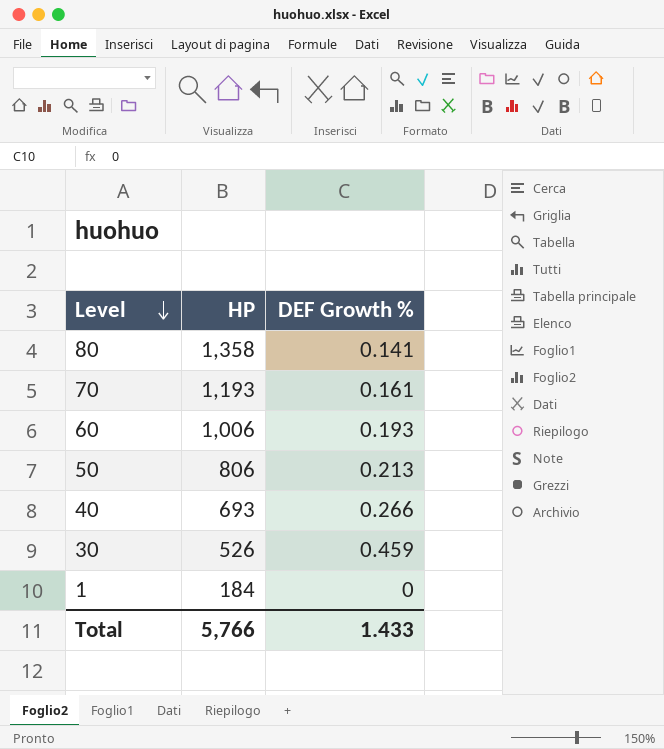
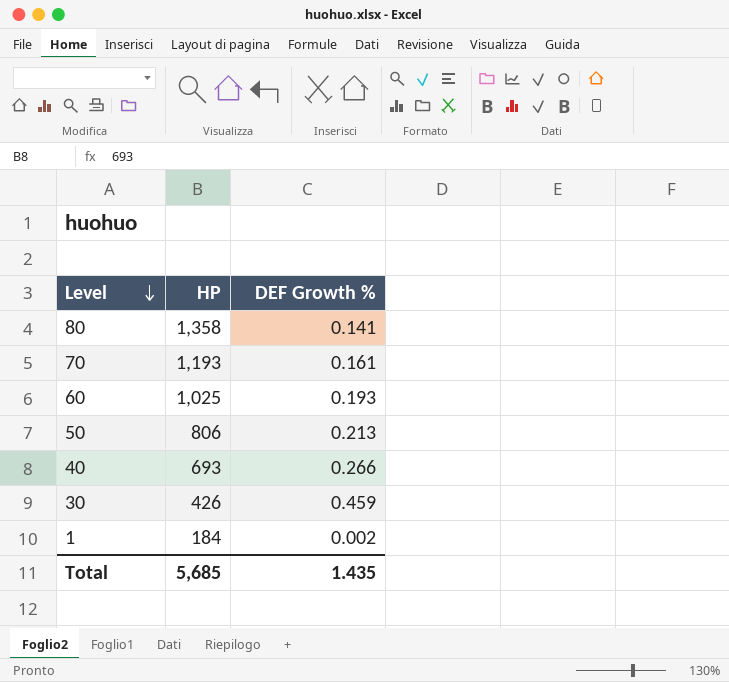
60 | HP: 1,006 -> 1,025
30 | HP: 526 -> 426
1 | DEF Growth %: 0 -> 0.002
Total | HP: 5,766 -> 5,685
Total | DEF Growth %: 1.433 -> 1.435

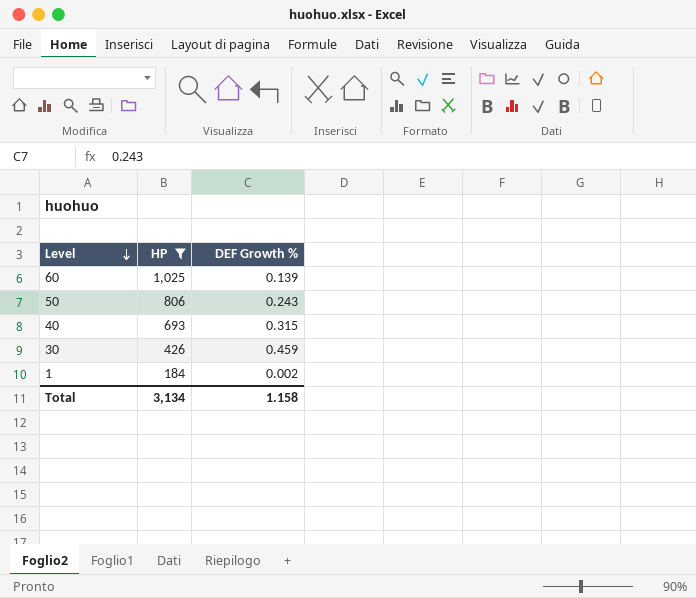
filter: none -> HP <= 1,025
60 | DEF Growth %: 0.193 -> 0.139
50 | DEF Growth %: 0.213 -> 0.243
40 | DEF Growth %: 0.266 -> 0.315
Total | HP: 5,685 -> 3,134
Total | DEF Growth %: 1.435 -> 1.158

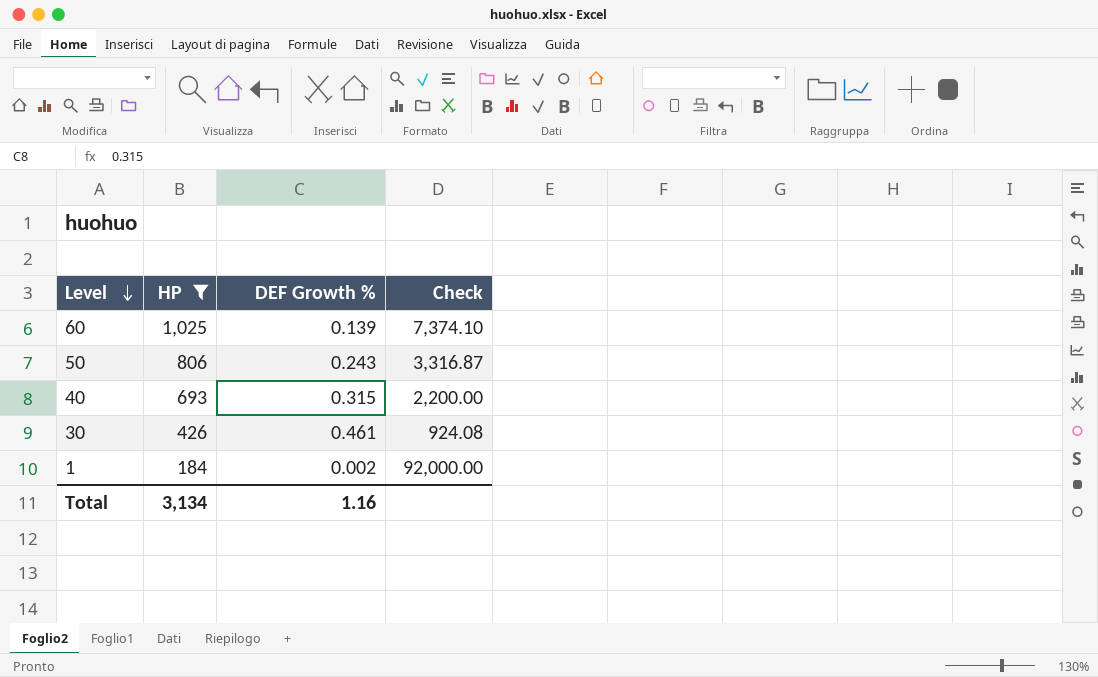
column Check | formula: none -> [HP] / [DEF Growth %]
30 | DEF Growth %: 0.459 -> 0.461
Total | DEF Growth %: 1.158 -> 1.16

